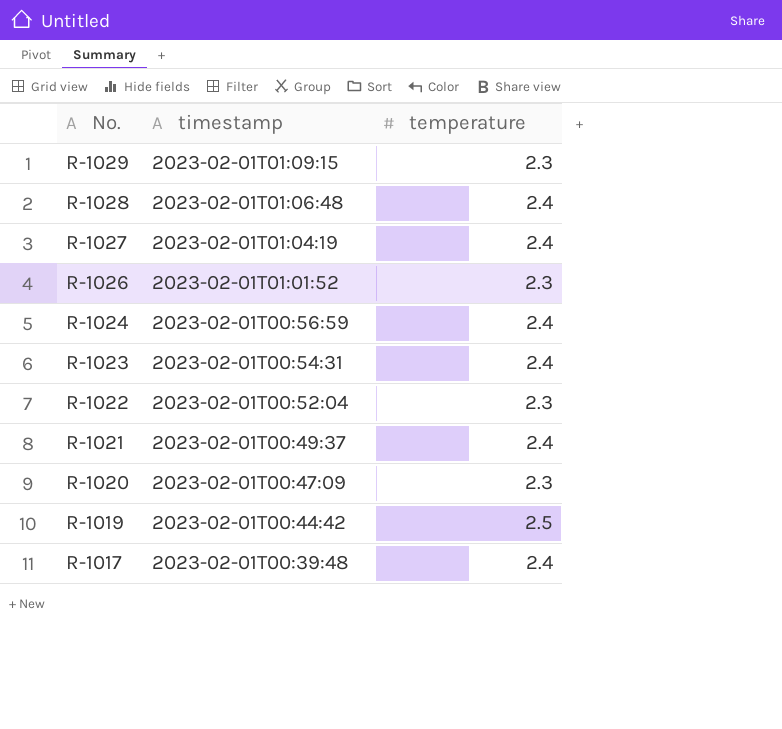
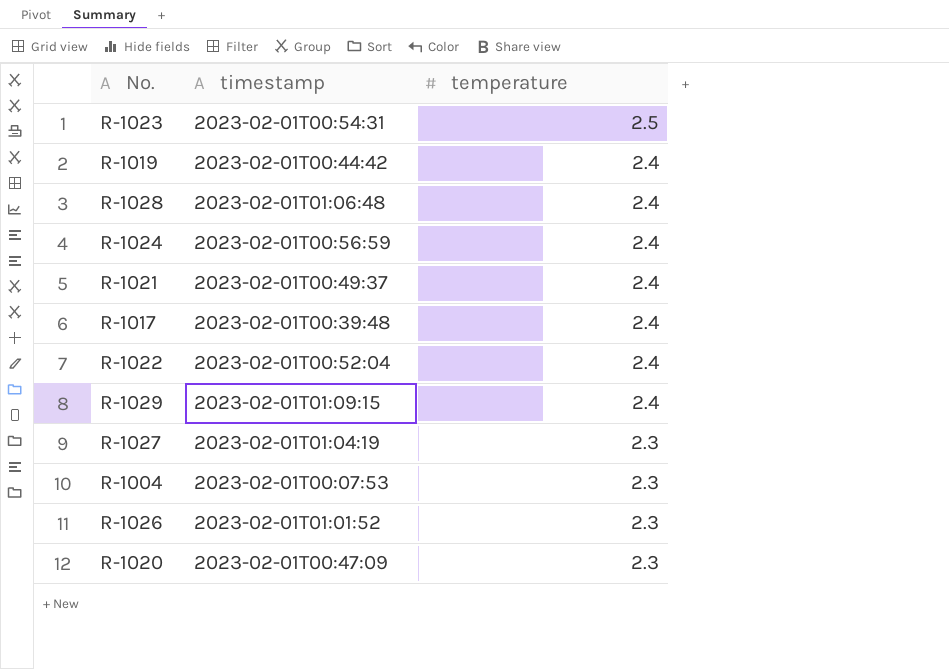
row order: No. descending -> temperature descending
R-1023 | temperature: 2.4 -> 2.5
R-1019 | temperature: 2.5 -> 2.4
R-1022 | temperature: 2.3 -> 2.4
R-1029 | temperature: 2.3 -> 2.4
R-1027 | temperature: 2.4 -> 2.3
row R-1004: none -> 2023-02-01T00:07:53 | 2.3

